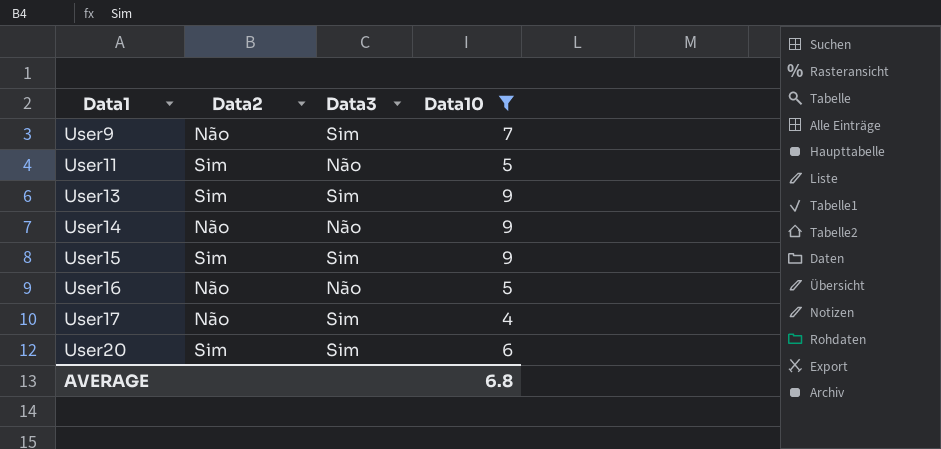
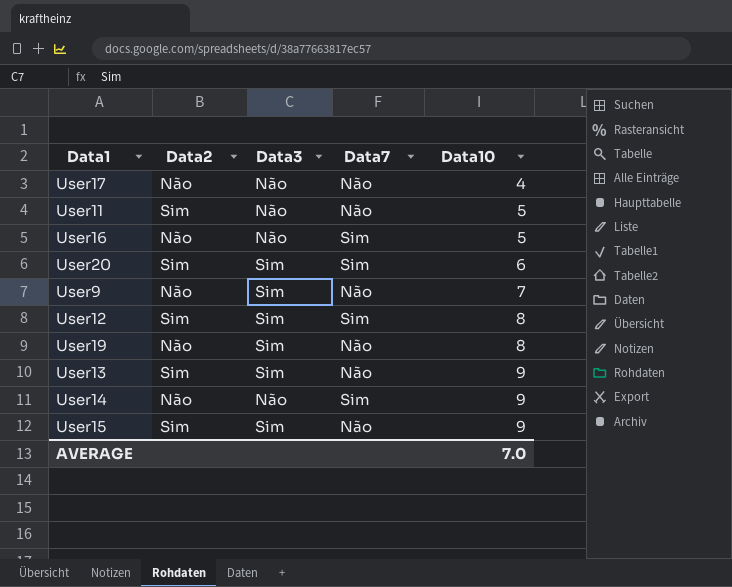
filter: Data10 != 8 -> none
row order: Data1 ascending -> Data10 ascending
column Data7 | position: none -> 4
User17 | Data3: Sim -> Não
AVERAGE | Data10: 6.8 -> 7.0

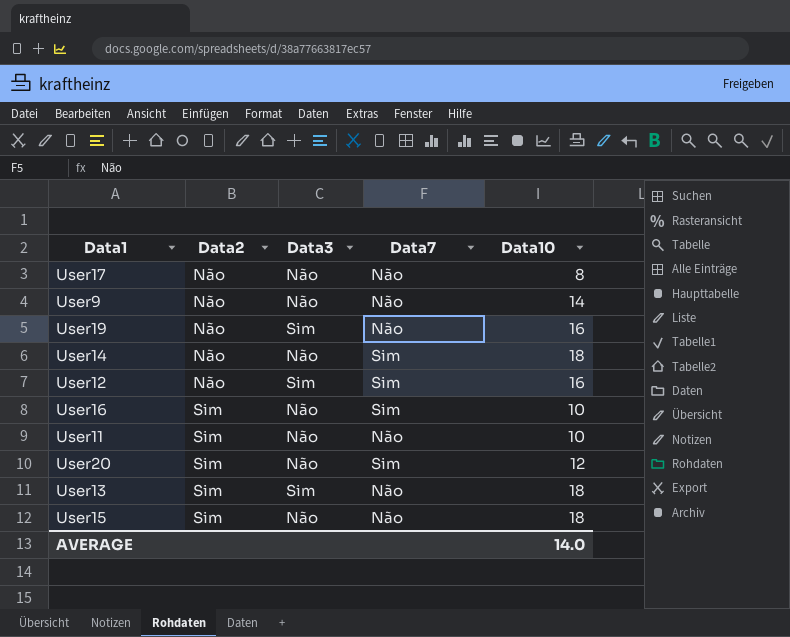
row order: Data10 ascending -> Data2 ascending
User17 | Data10: 4 -> 8
User9 | Data3: Sim -> Não
User9 | Data10: 7 -> 14
User19 | Data10: 8 -> 16
User14 | Data10: 9 -> 18
User12 | Data2: Sim -> Não
User12 | Data10: 8 -> 16
User16 | Data2: Não -> Sim
User16 | Data10: 5 -> 10
User11 | Data10: 5 -> 10
User20 | Data3: Sim -> Não
User20 | Data10: 6 -> 12
User13 | Data10: 9 -> 18
User15 | Data3: Sim -> Não
User15 | Data10: 9 -> 18
AVERAGE | Data10: 7.0 -> 14.0

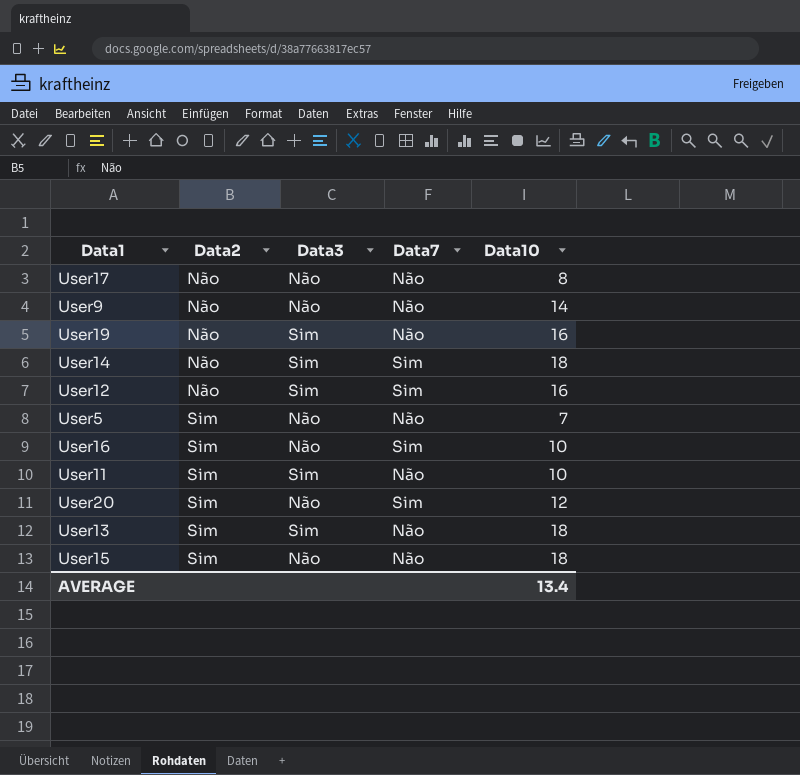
User14 | Data3: Não -> Sim
row User5: none -> Sim | Não | Não | 7
User11 | Data3: Não -> Sim
AVERAGE | Data10: 14.0 -> 13.4

